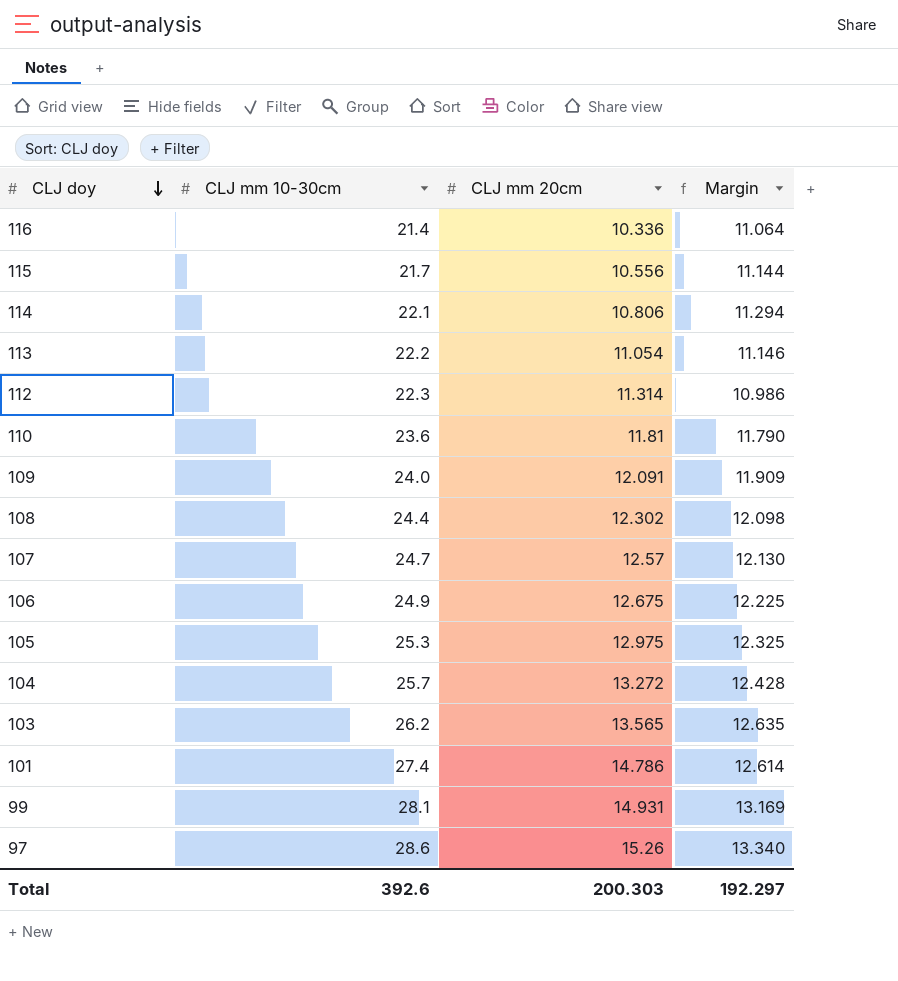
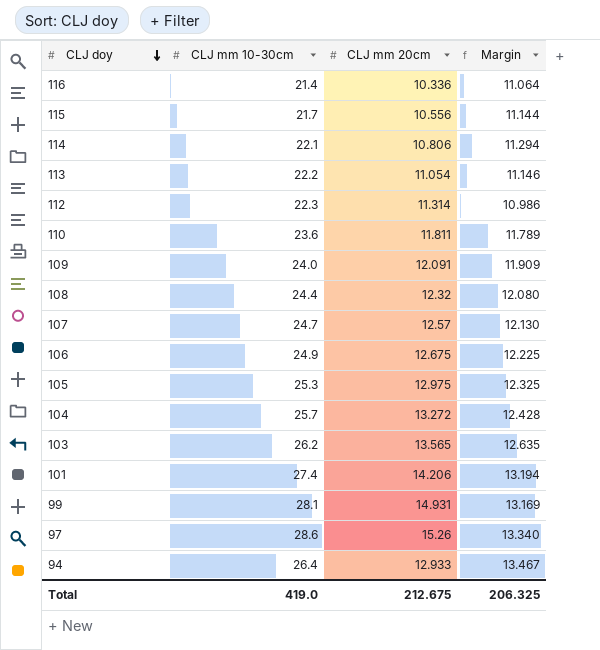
110 | CLJ mm 20cm: 11.81 -> 11.811
110 | Margin: 11.790 -> 11.789
108 | CLJ mm 20cm: 12.302 -> 12.32
108 | Margin: 12.098 -> 12.080
101 | CLJ mm 20cm: 14.786 -> 14.206
101 | Margin: 12.614 -> 13.194
row 94: none -> 26.4 | 12.933 | 13.467
Total | CLJ mm 10-30cm: 392.6 -> 419.0
Total | CLJ mm 20cm: 200.303 -> 212.675
Total | Margin: 192.297 -> 206.325

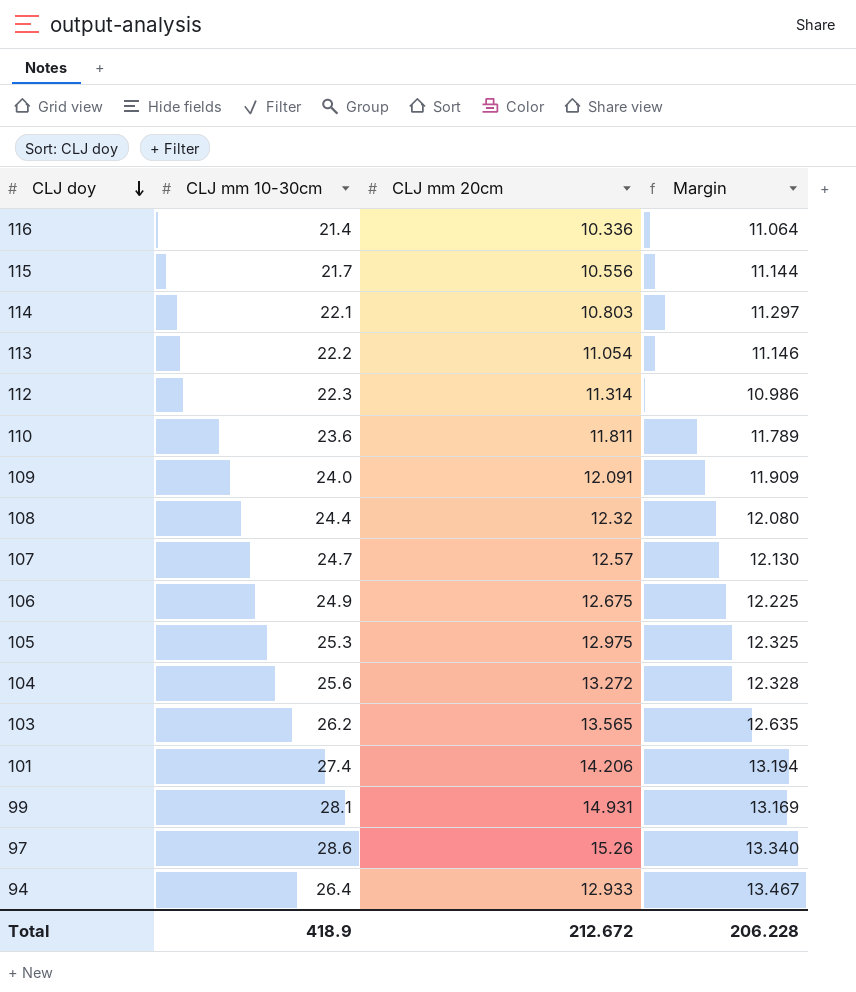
114 | CLJ mm 20cm: 10.806 -> 10.803
114 | Margin: 11.294 -> 11.297
104 | CLJ mm 10-30cm: 25.7 -> 25.6
104 | Margin: 12.428 -> 12.328
Total | CLJ mm 10-30cm: 419.0 -> 418.9
Total | CLJ mm 20cm: 212.675 -> 212.672
Total | Margin: 206.325 -> 206.228

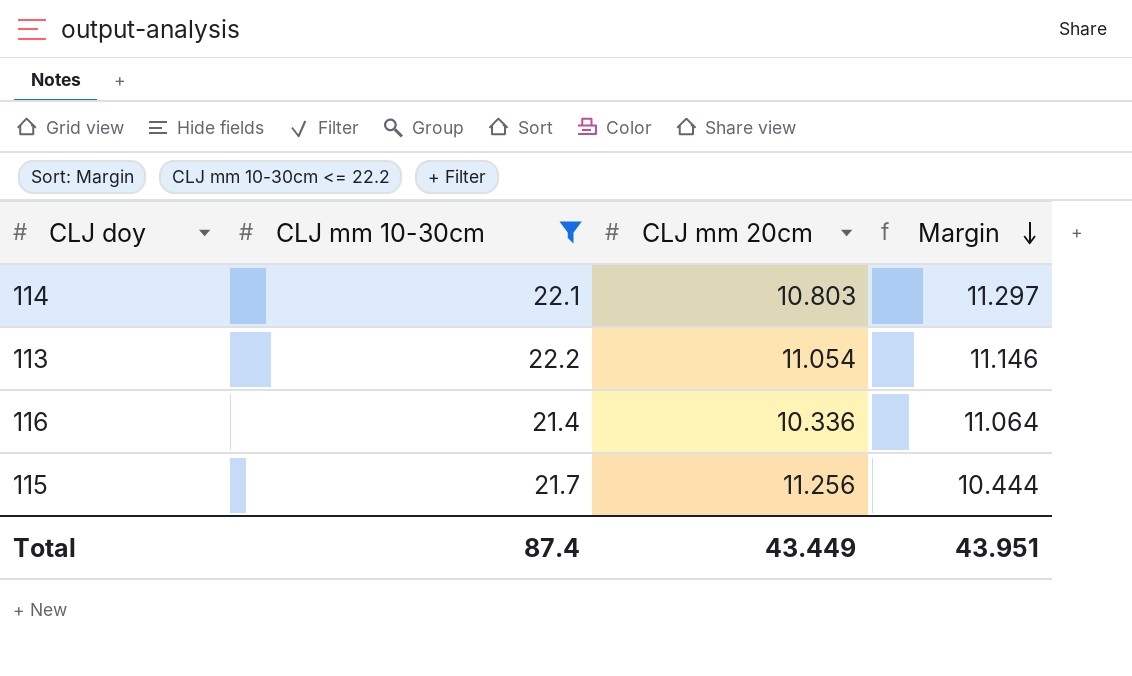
filter: none -> CLJ mm 10-30cm <= 22.2
row order: CLJ doy descending -> Margin descending
115 | CLJ mm 20cm: 10.556 -> 11.256
115 | Margin: 11.144 -> 10.444
Total | CLJ mm 10-30cm: 418.9 -> 87.4
Total | CLJ mm 20cm: 212.672 -> 43.449
Total | Margin: 206.228 -> 43.951

